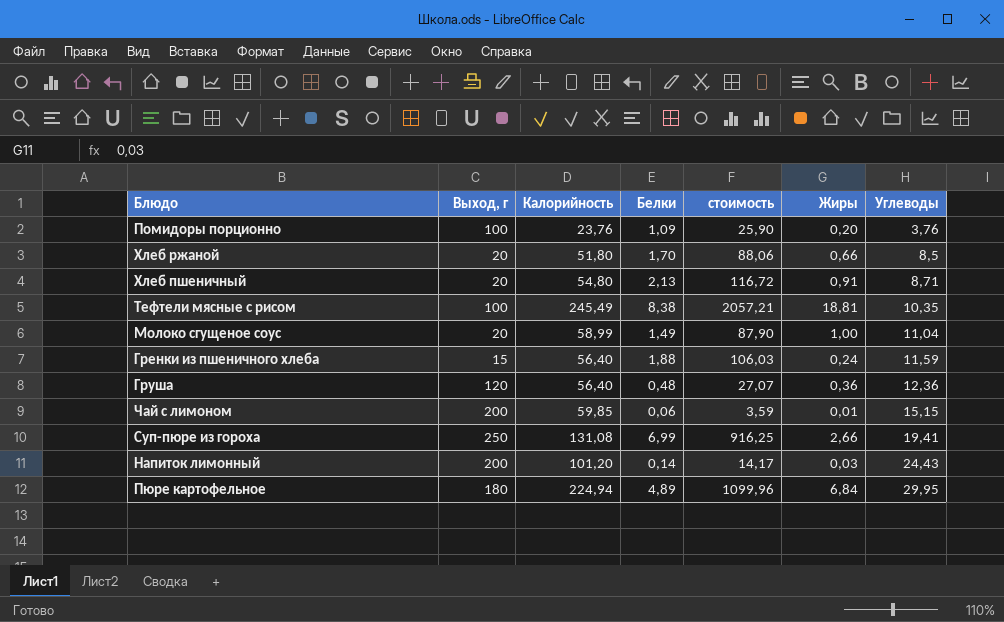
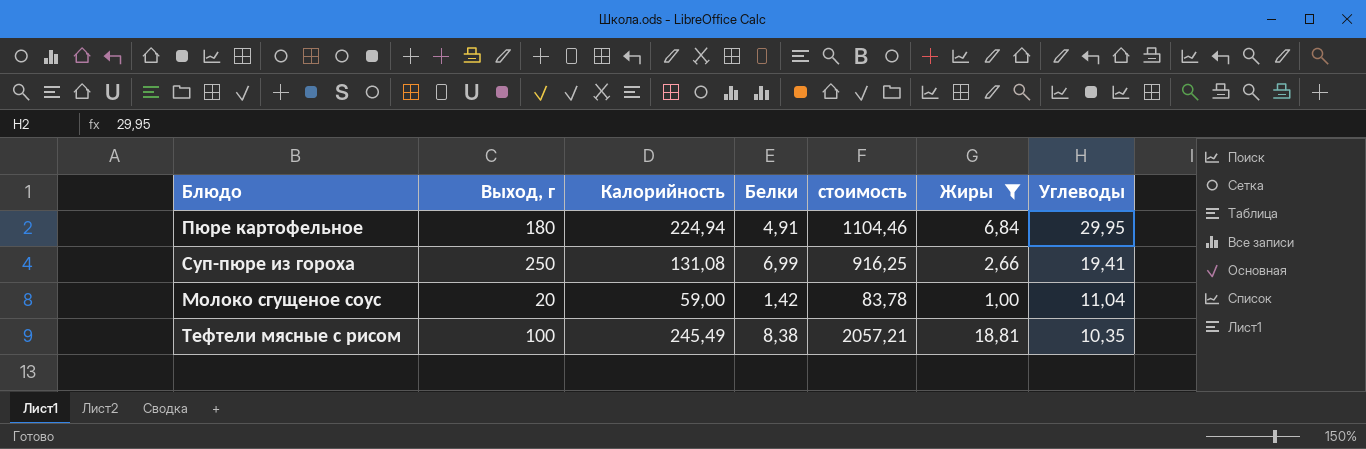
filter: none -> Жиры >= 1,00
row order: Углеводы ascending -> Углеводы descending
Пюре картофельное | Белки: 4,89 -> 4,91
Пюре картофельное | стоимость: 1099,96 -> 1104,46
Молоко сгущеное соус | Калорийность: 58,99 -> 59,00
Молоко сгущеное соус | Белки: 1,49 -> 1,42
Молоко сгущеное соус | стоимость: 87,90 -> 83,78

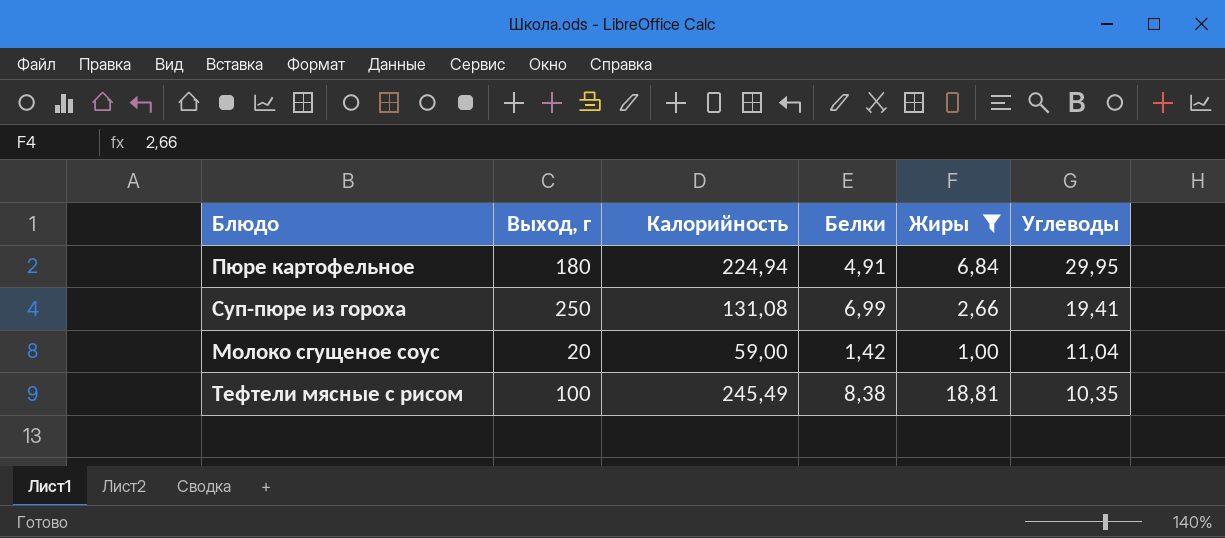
column стоимость | formula: [Калорийность] * [Белки] -> none

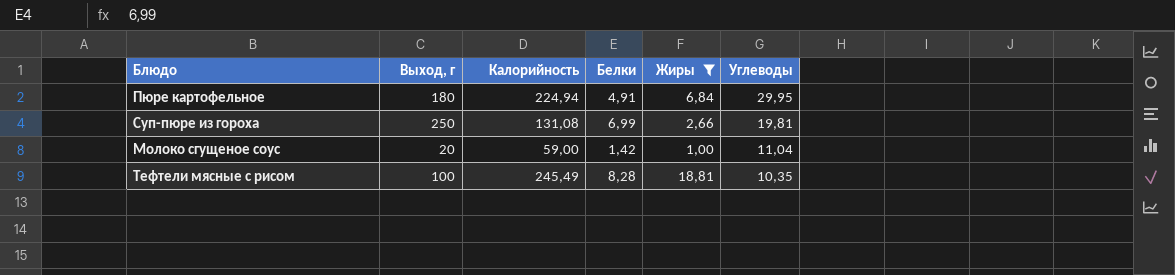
Суп-пюре из гороха | Углеводы: 19,41 -> 19,81
Тефтели мясные с рисом | Белки: 8,38 -> 8,28

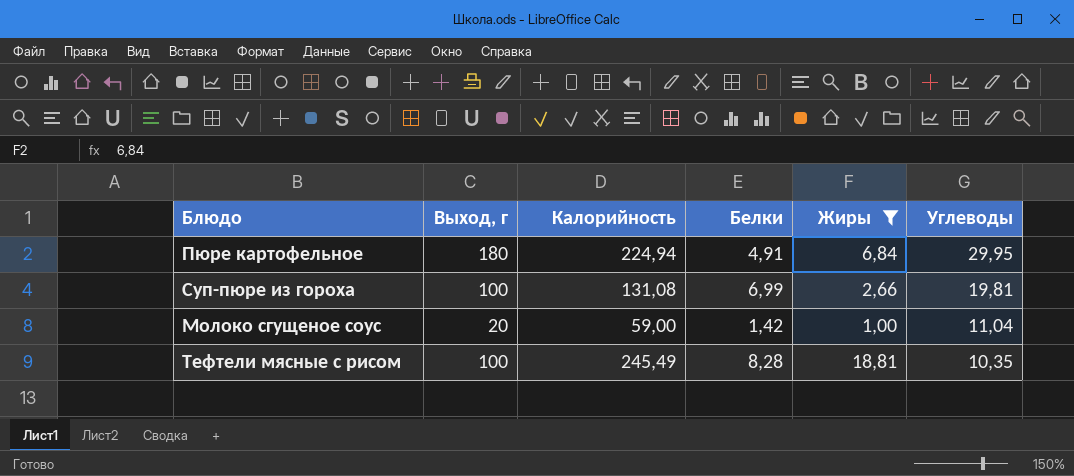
Суп-пюре из гороха | Выход, г: 250 -> 100

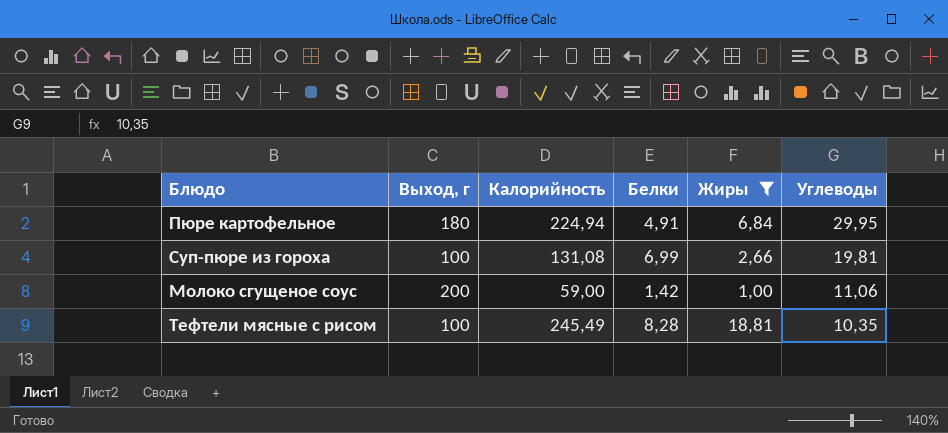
Молоко сгущеное соус | Выход, г: 20 -> 200
Молоко сгущеное соус | Углеводы: 11,04 -> 11,06

